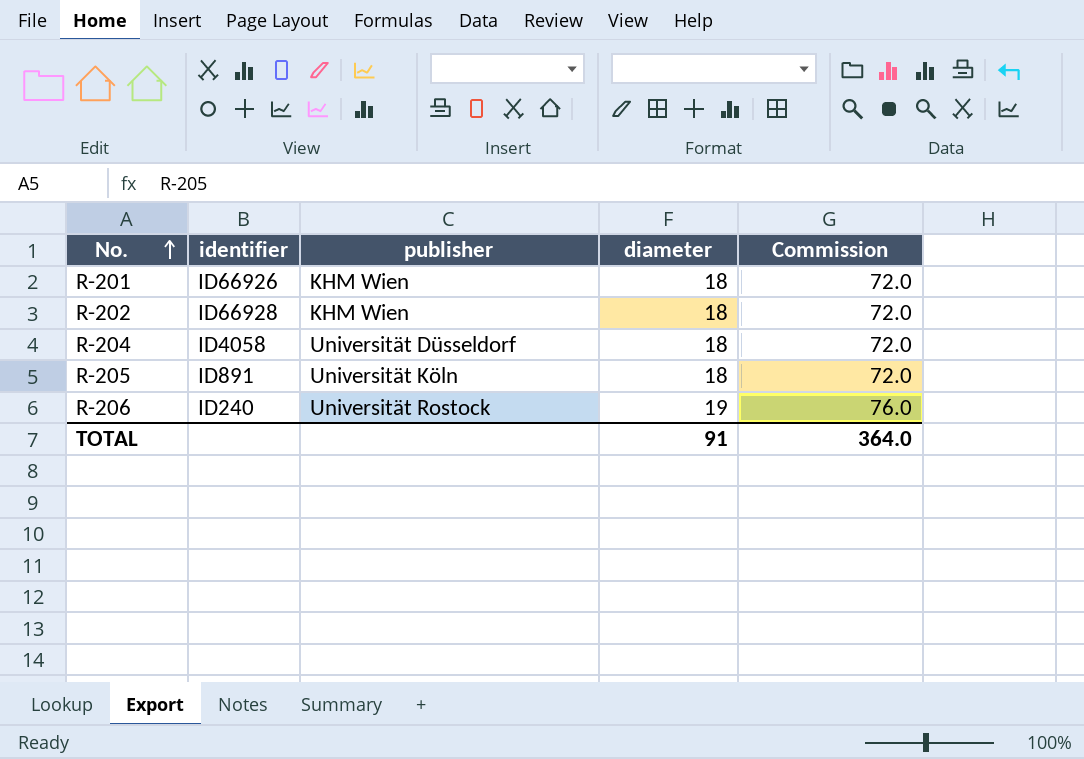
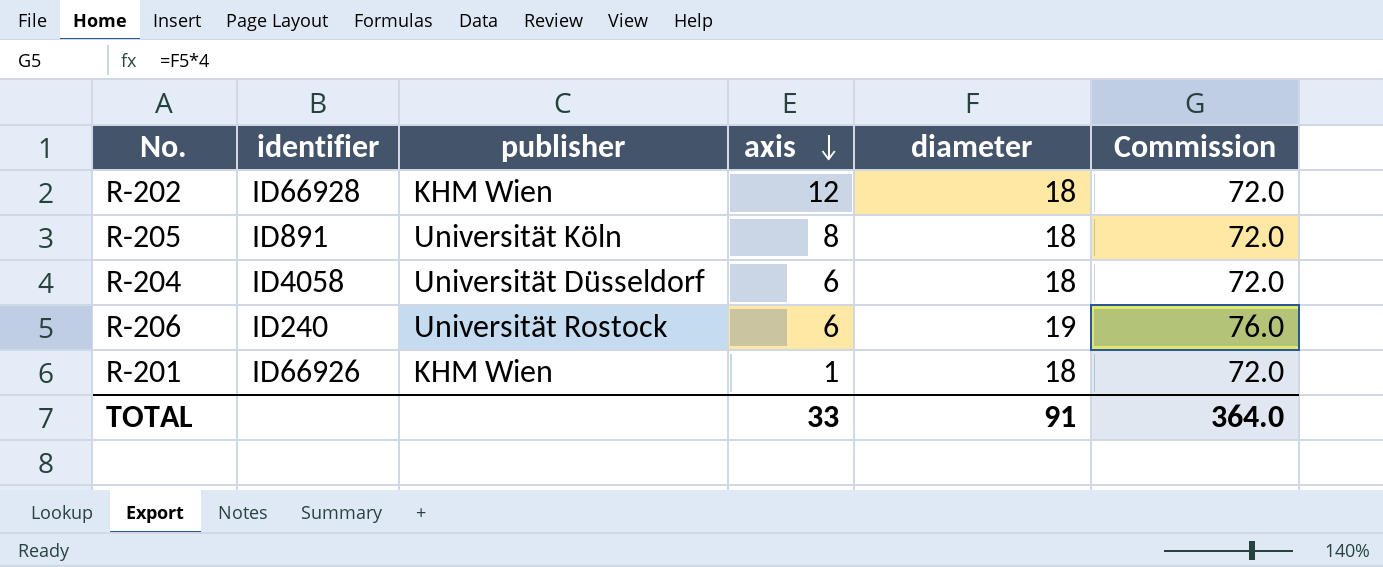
row order: No. ascending -> axis descending
column axis | position: none -> 4

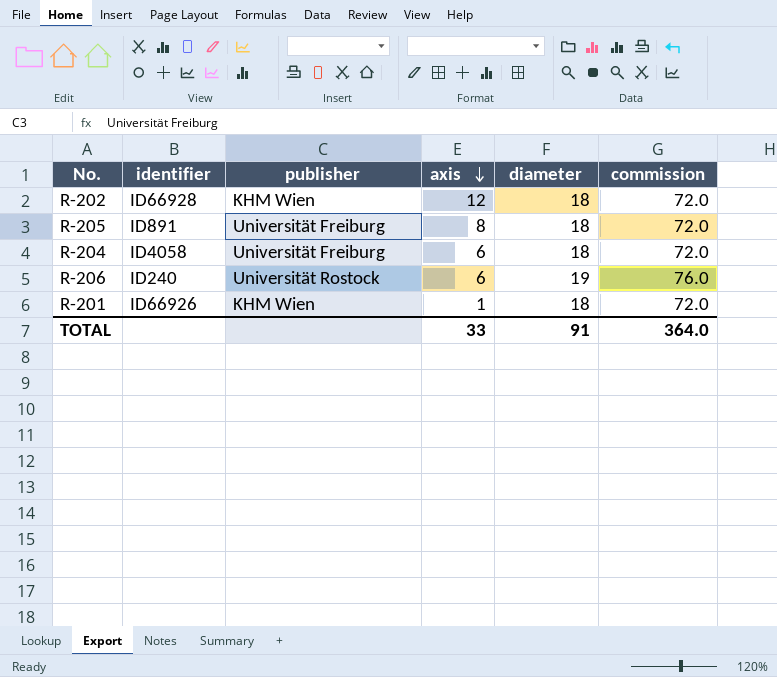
column name: Commission -> commission
R-205 | publisher: Universität Köln -> Universität Freiburg
R-204 | publisher: Universität Düsseldorf -> Universität Freiburg

